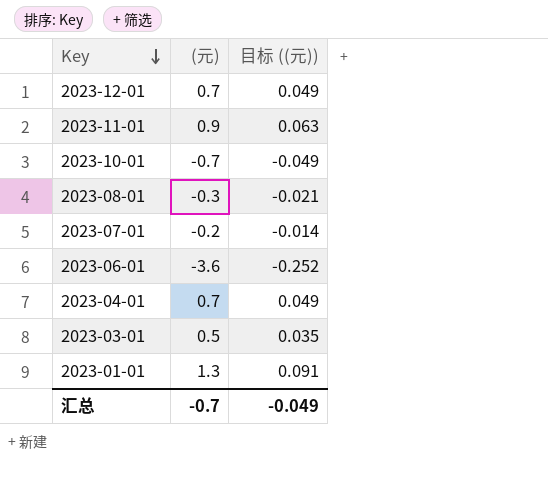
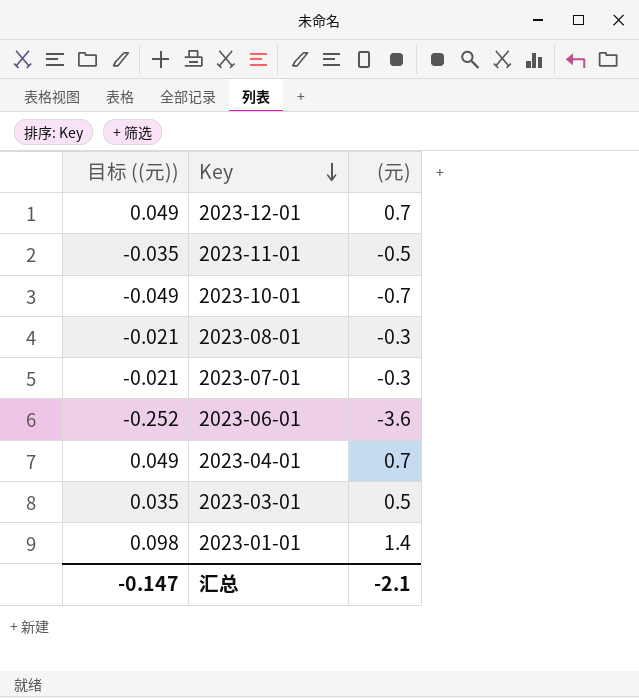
column 目标 ((元)) | position: 3 -> 1
2023-11-01 | 目标 ((元)): 0.063 -> -0.035
2023-11-01 | (元): 0.9 -> -0.5
2023-07-01 | 目标 ((元)): -0.014 -> -0.021
2023-07-01 | (元): -0.2 -> -0.3
2023-01-01 | 目标 ((元)): 0.091 -> 0.098
2023-01-01 | (元): 1.3 -> 1.4
汇总 | 目标 ((元)): -0.049 -> -0.147
汇总 | (元): -0.7 -> -2.1

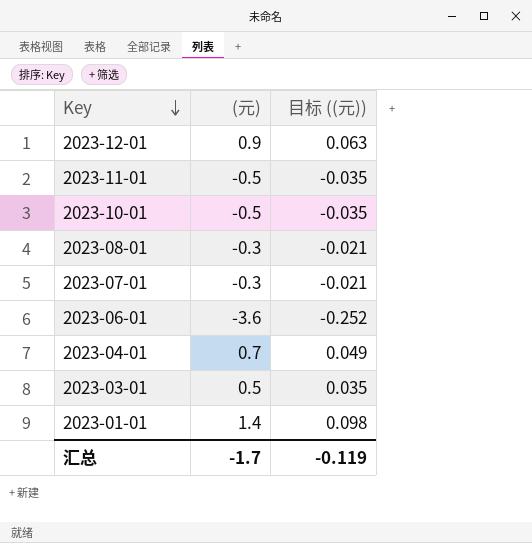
column 目标 ((元)) | position: 1 -> 3
2023-12-01 | (元): 0.7 -> 0.9
2023-12-01 | 目标 ((元)): 0.049 -> 0.063
2023-10-01 | (元): -0.7 -> -0.5
2023-10-01 | 目标 ((元)): -0.049 -> -0.035
汇总 | (元): -2.1 -> -1.7
汇总 | 目标 ((元)): -0.147 -> -0.119

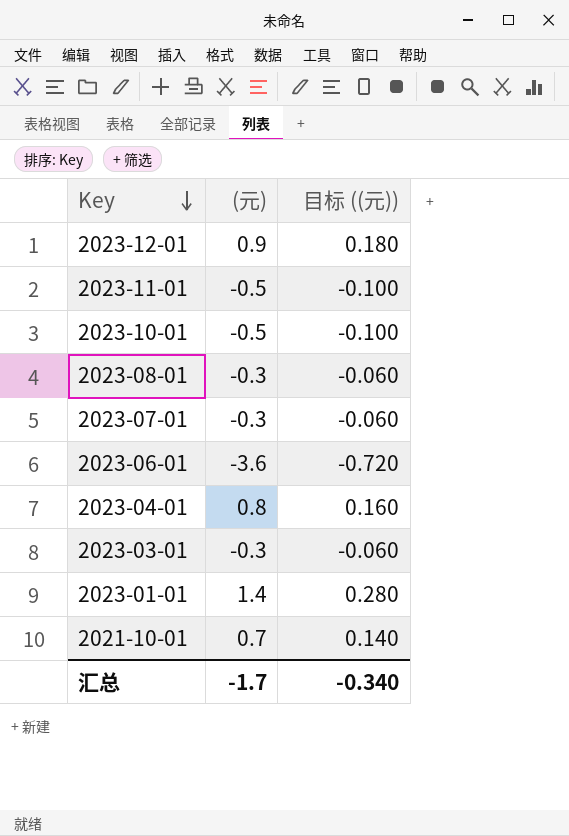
column 目标 ((元)) | formula: [(元)] * 0.07 -> [(元)] * 0.2
2023-04-01 | (元): 0.7 -> 0.8
2023-03-01 | (元): 0.5 -> -0.3
row 2021-10-01: none -> 0.7 | 0.140
汇总 | 目标 ((元)): -0.119 -> -0.340

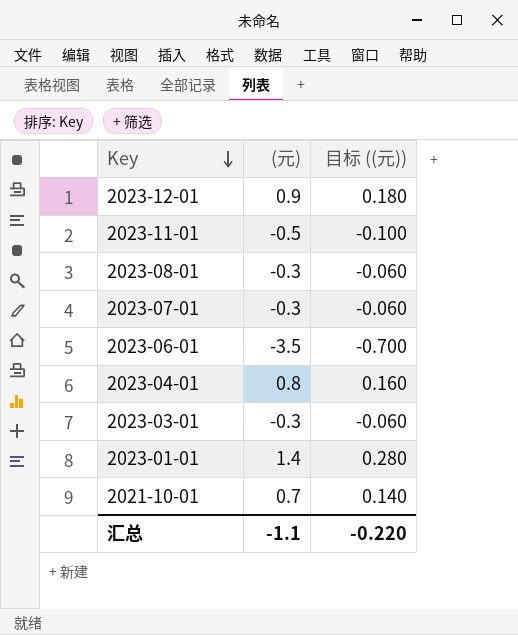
row 2023-10-01: -0.5 | -0.100 -> none
2023-06-01 | (元): -3.6 -> -3.5
2023-06-01 | 目标 ((元)): -0.720 -> -0.700
汇总 | (元): -1.7 -> -1.1
汇总 | 目标 ((元)): -0.340 -> -0.220

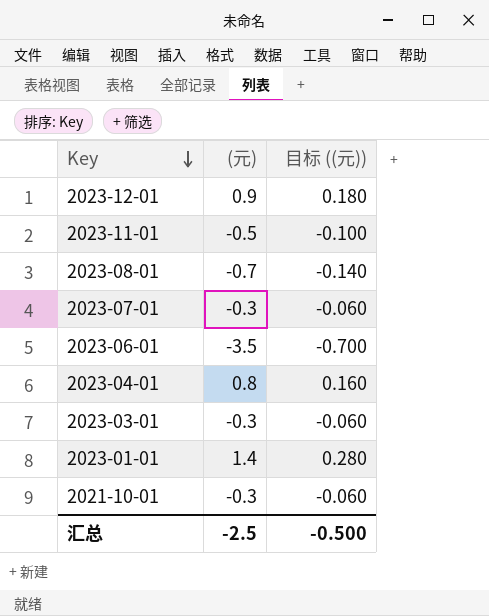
2023-08-01 | (元): -0.3 -> -0.7
2023-08-01 | 目标 ((元)): -0.060 -> -0.140
2021-10-01 | (元): 0.7 -> -0.3
2021-10-01 | 目标 ((元)): 0.140 -> -0.060
汇总 | (元): -1.1 -> -2.5
汇总 | 目标 ((元)): -0.220 -> -0.500

